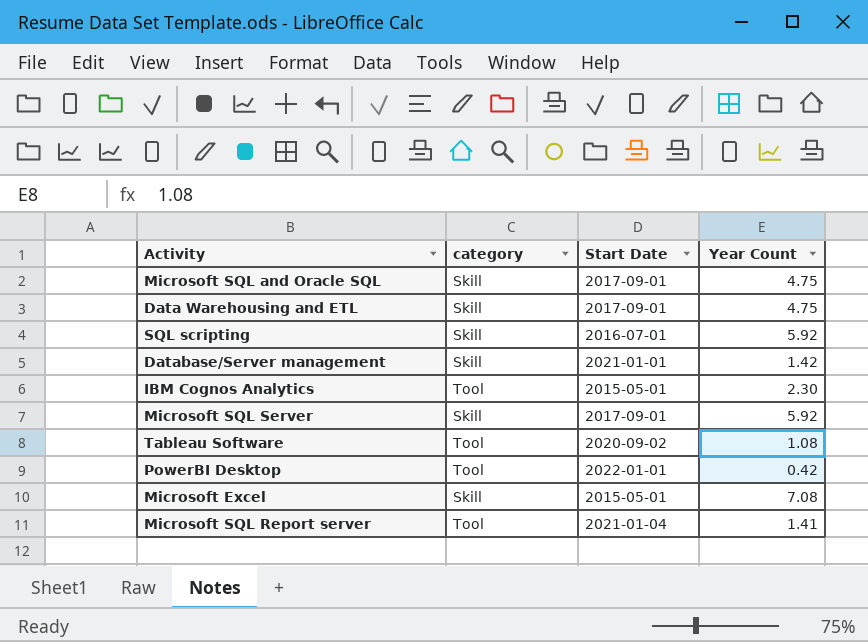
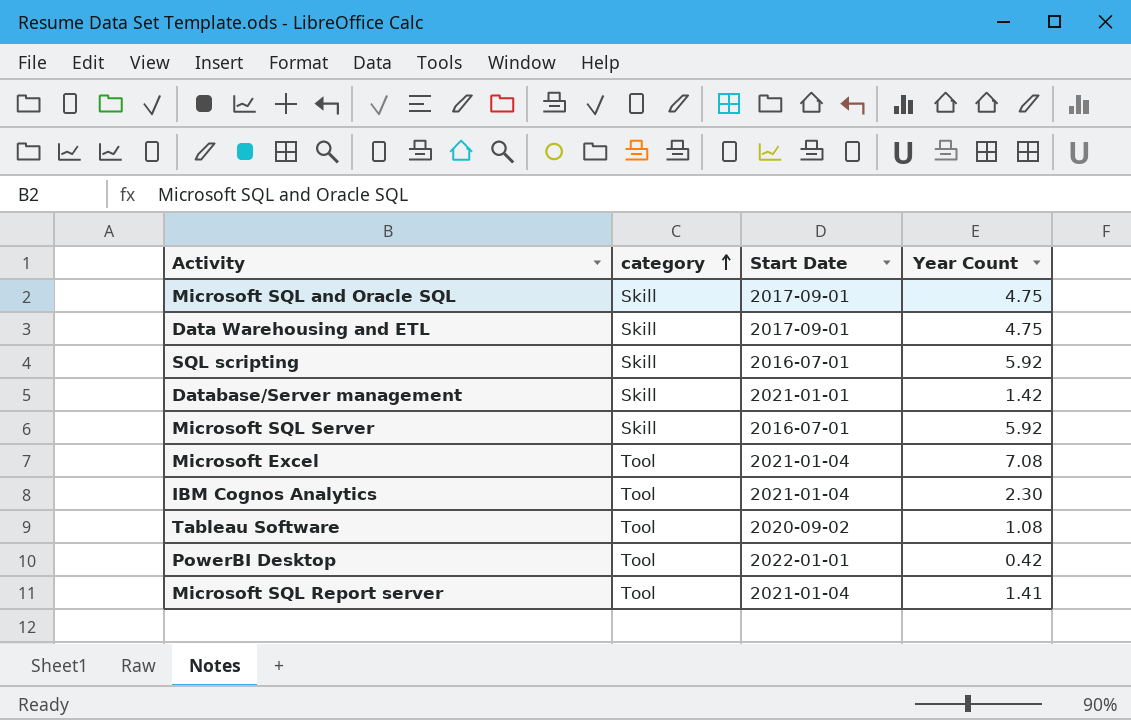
row order: none -> category ascending
Microsoft SQL Server | Start Date: 2017-09-01 -> 2016-07-01
Microsoft Excel | category: Skill -> Tool
Microsoft Excel | Start Date: 2015-05-01 -> 2021-01-04
IBM Cognos Analytics | Start Date: 2015-05-01 -> 2021-01-04

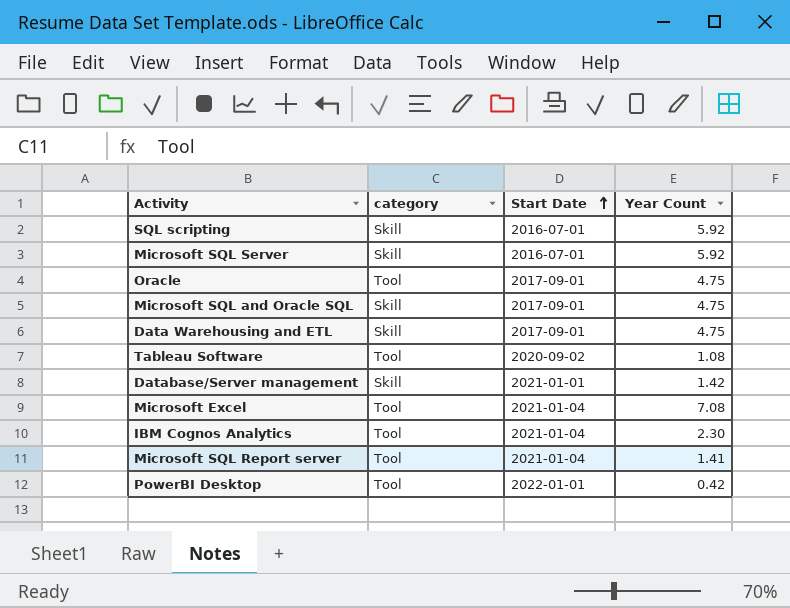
row order: category ascending -> Start Date ascending
row Oracle: none -> Tool | 2017-09-01 | 4.75

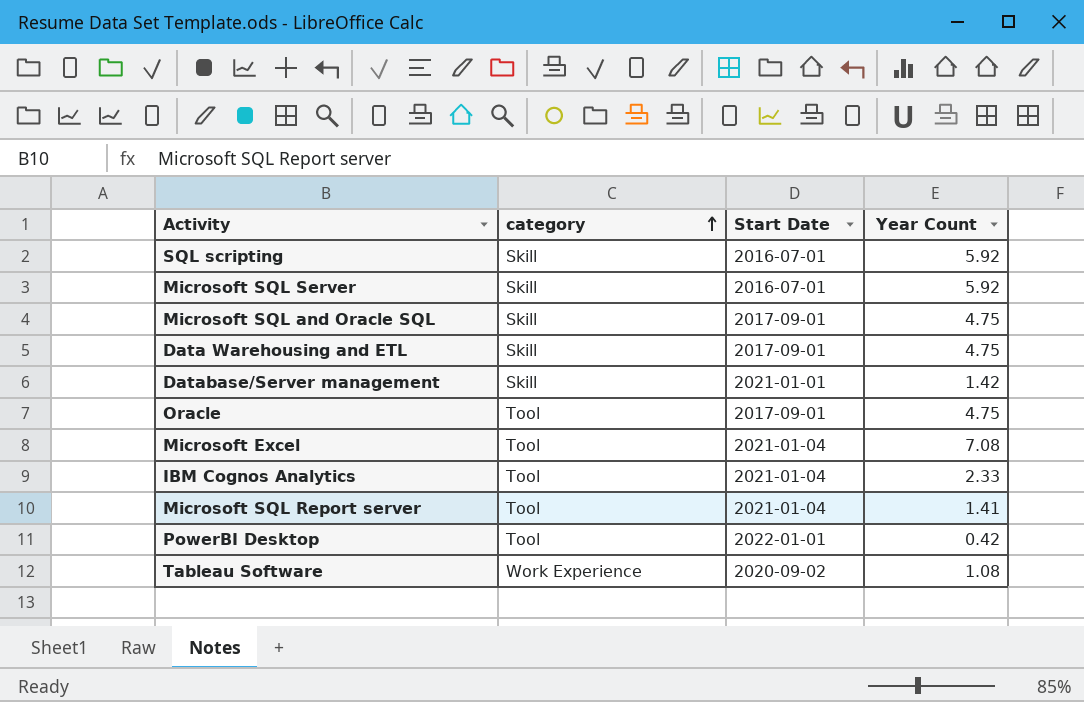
row order: Start Date ascending -> category ascending
IBM Cognos Analytics | Year Count: 2.30 -> 2.33
Tableau Software | category: Tool -> Work Experience

